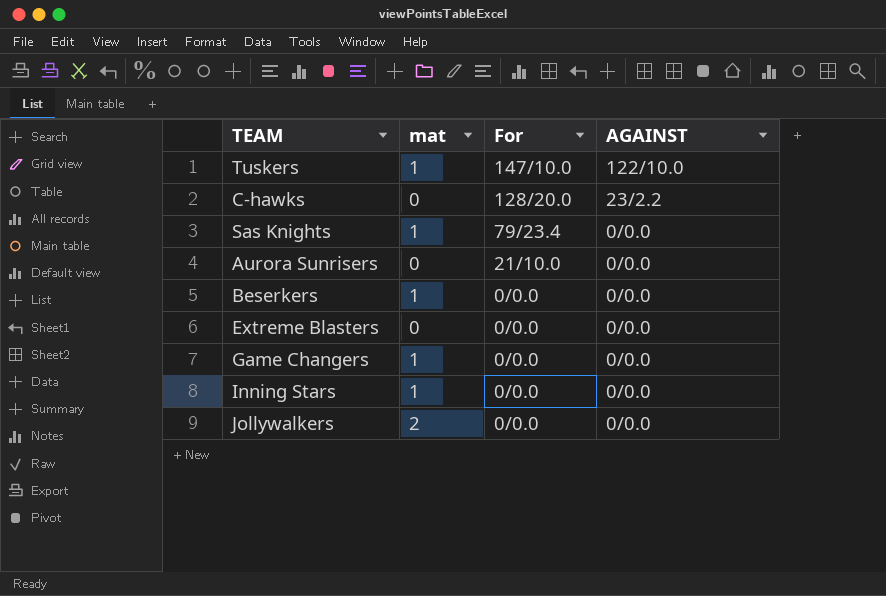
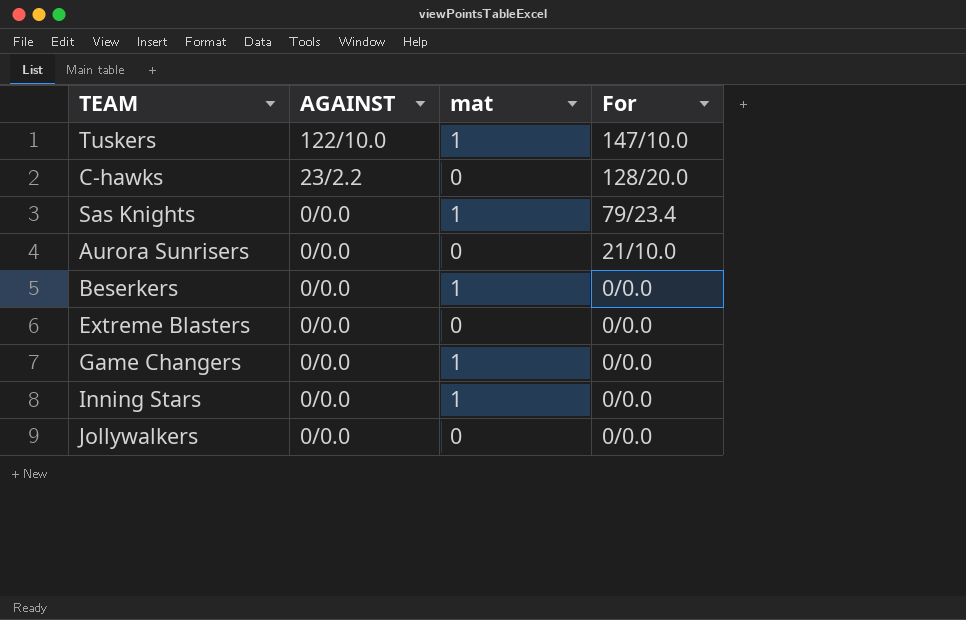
column AGAINST | position: 4 -> 2
Jollywalkers | mat: 2 -> 0

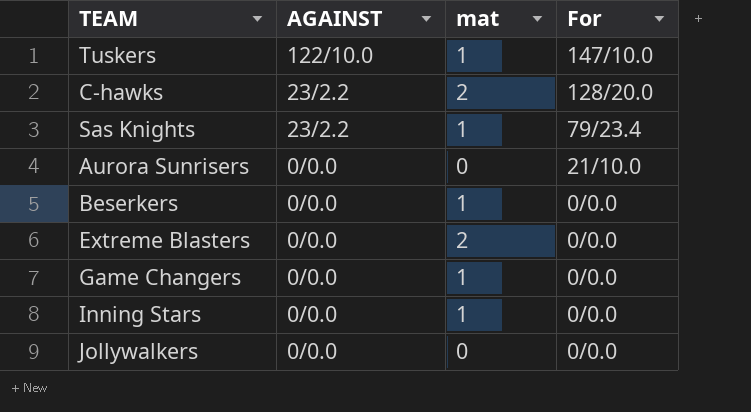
C-hawks | mat: 0 -> 2
Sas Knights | AGAINST: 0/0.0 -> 23/2.2
Extreme Blasters | mat: 0 -> 2

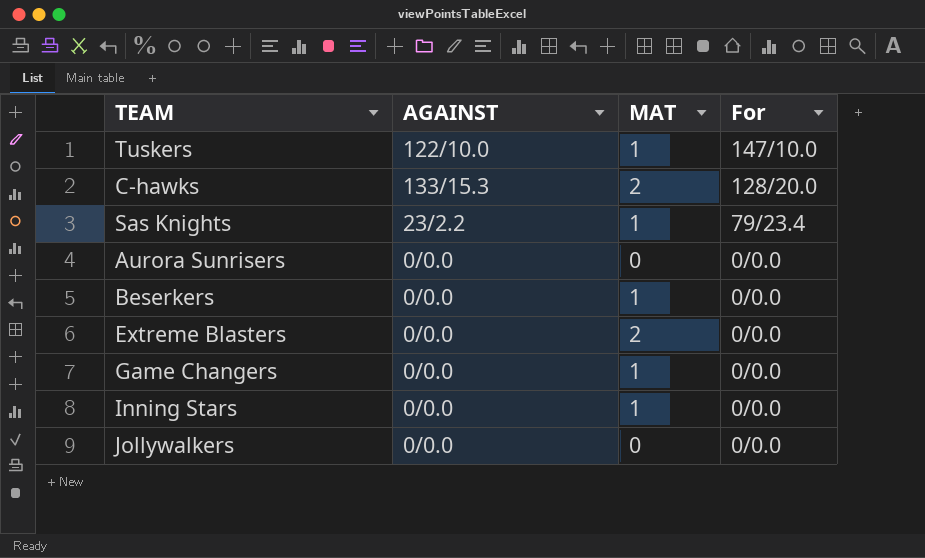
column name: mat -> MAT
C-hawks | AGAINST: 23/2.2 -> 133/15.3
Aurora Sunrisers | For: 21/10.0 -> 0/0.0

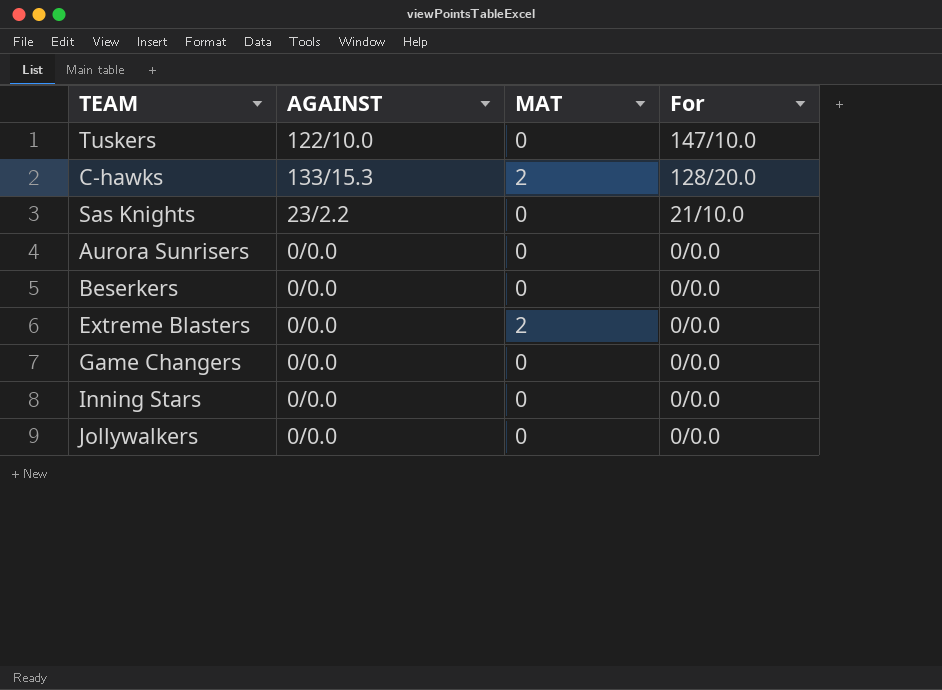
Tuskers | MAT: 1 -> 0
Sas Knights | MAT: 1 -> 0
Sas Knights | For: 79/23.4 -> 21/10.0
Beserkers | MAT: 1 -> 0
Game Changers | MAT: 1 -> 0
Inning Stars | MAT: 1 -> 0

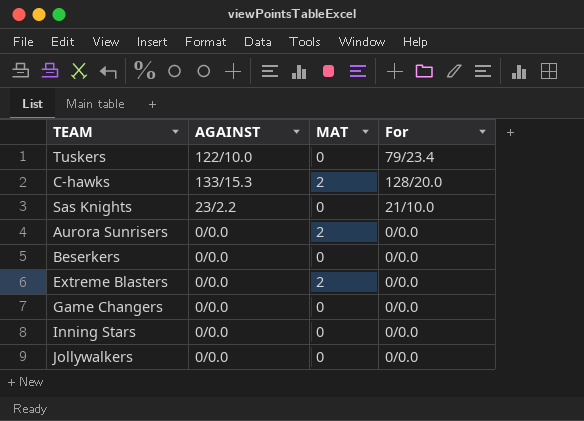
Tuskers | For: 147/10.0 -> 79/23.4
Aurora Sunrisers | MAT: 0 -> 2

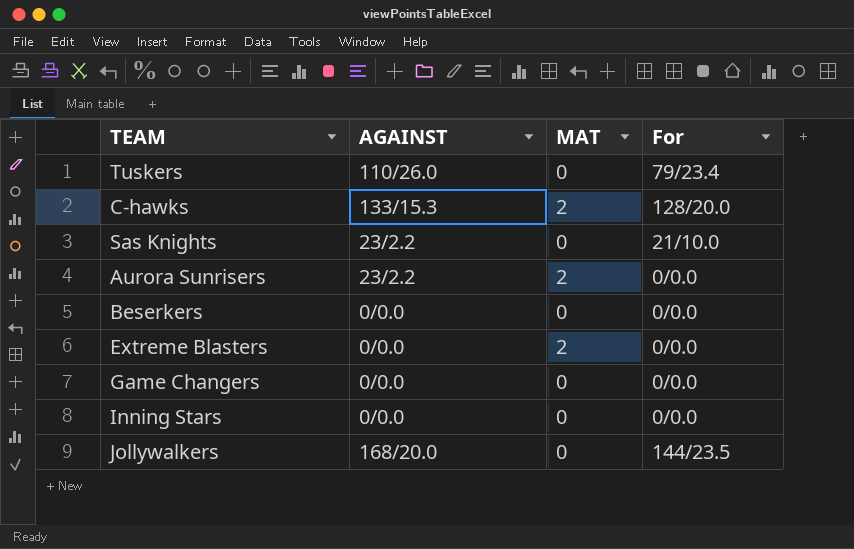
Tuskers | AGAINST: 122/10.0 -> 110/26.0
Aurora Sunrisers | AGAINST: 0/0.0 -> 23/2.2
Jollywalkers | AGAINST: 0/0.0 -> 168/20.0
Jollywalkers | For: 0/0.0 -> 144/23.5

